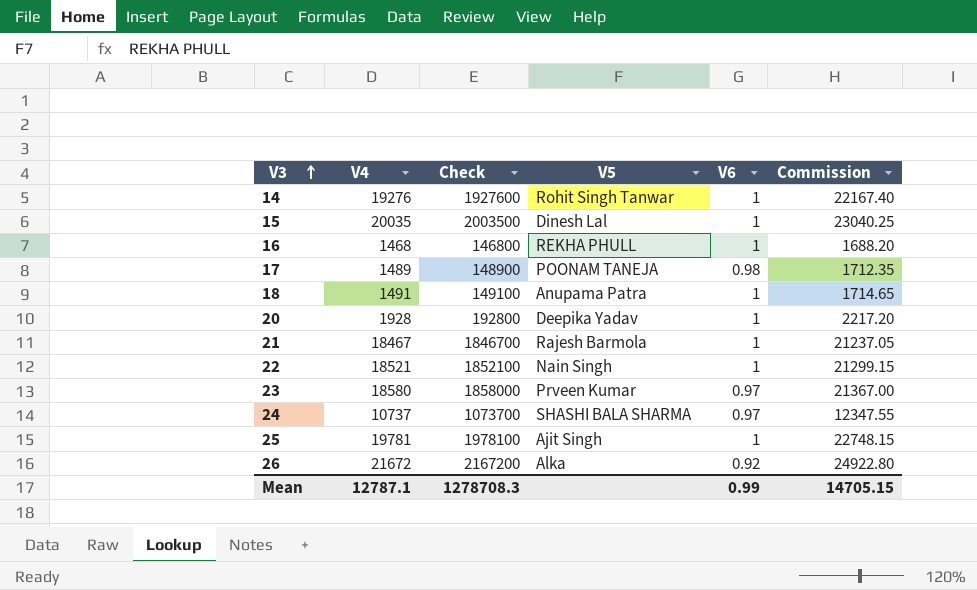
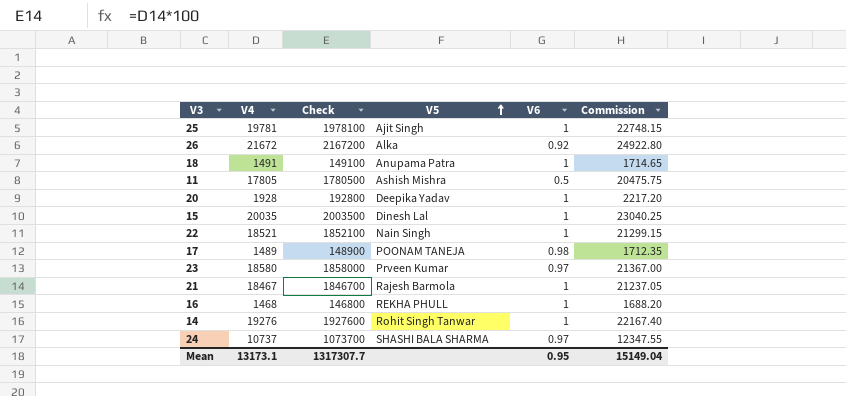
row order: V3 ascending -> V5 ascending
row 11: none -> 17805 | 1780500 | Ashish Mishra | 0.5 | 20475.75
Mean | V4: 12787.1 -> 13173.1
Mean | Check: 1278708.3 -> 1317307.7
Mean | V6: 0.99 -> 0.95
Mean | Commission: 14705.15 -> 15149.04

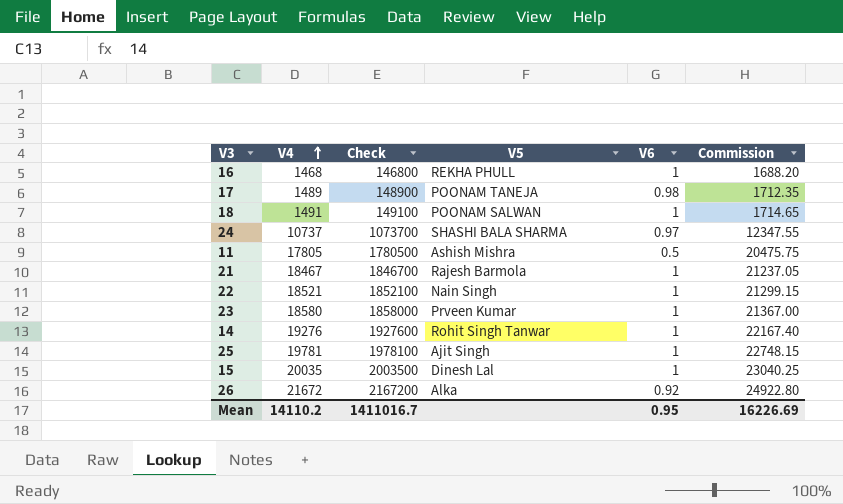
row order: V5 ascending -> V4 ascending
row 20: 1928 | 192800 | Deepika Yadav | 1 | 2217.20 -> none
18 | V5: Anupama Patra -> POONAM SALWAN
23 | V6: 0.97 -> 1
Mean | V4: 13173.1 -> 14110.2
Mean | Check: 1317307.7 -> 1411016.7
Mean | Commission: 15149.04 -> 16226.69

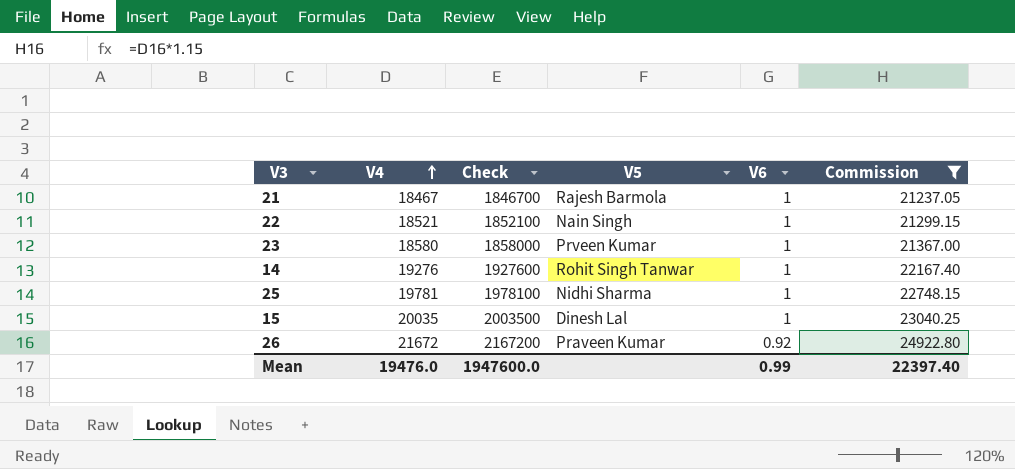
filter: none -> Commission >= 21237.05
25 | V5: Ajit Singh -> Nidhi Sharma
26 | V5: Alka -> Praveen Kumar
Mean | V4: 14110.2 -> 19476.0
Mean | Check: 1411016.7 -> 1947600.0
Mean | V6: 0.95 -> 0.99
Mean | Commission: 16226.69 -> 22397.40

